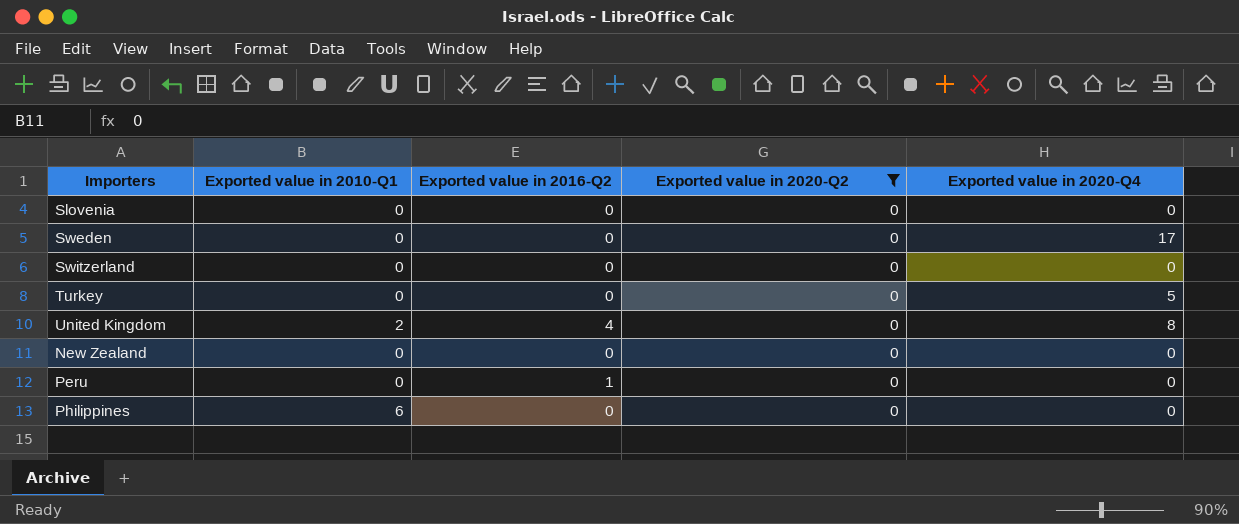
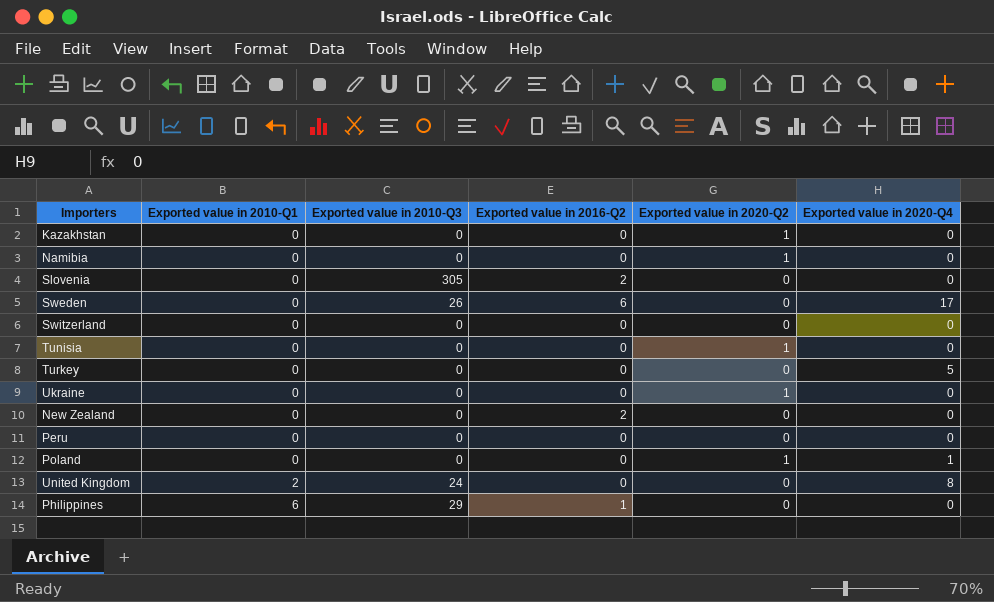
filter: Exported value in 2020-Q2 = 0 -> none
row order: none -> Exported value in 2010-Q1 ascending
column Exported value in 2010-Q3 | position: none -> 3
Slovenia | Exported value in 2016-Q2: 0 -> 2
Sweden | Exported value in 2016-Q2: 0 -> 6
New Zealand | Exported value in 2016-Q2: 0 -> 2
Peru | Exported value in 2016-Q2: 1 -> 0
United Kingdom | Exported value in 2016-Q2: 4 -> 0
Philippines | Exported value in 2016-Q2: 0 -> 1

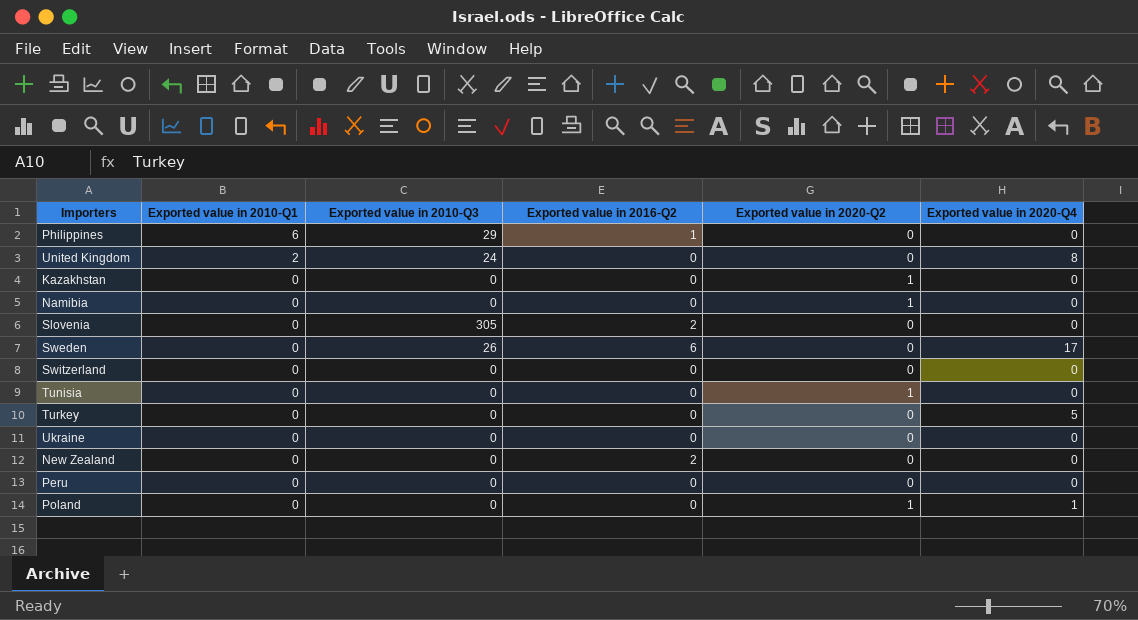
row order: Exported value in 2010-Q1 ascending -> Exported value in 2010-Q1 descending
Ukraine | Exported value in 2020-Q2: 1 -> 0

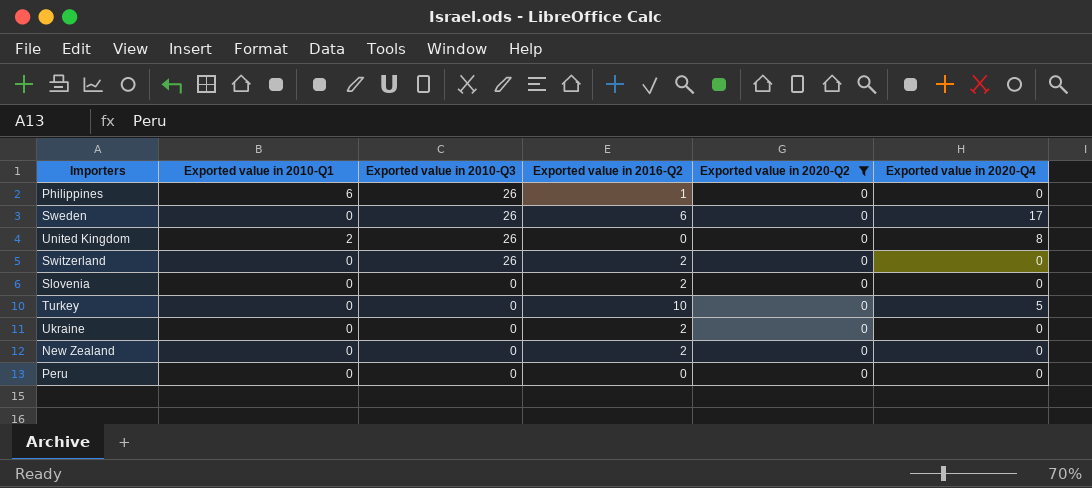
filter: none -> Exported value in 2020-Q2 = 0
row order: Exported value in 2010-Q1 descending -> Exported value in 2010-Q3 descending
Philippines | Exported value in 2010-Q3: 29 -> 26
United Kingdom | Exported value in 2010-Q3: 24 -> 26
Switzerland | Exported value in 2010-Q3: 0 -> 26
Switzerland | Exported value in 2016-Q2: 0 -> 2
Slovenia | Exported value in 2010-Q3: 305 -> 0
Turkey | Exported value in 2016-Q2: 0 -> 10
Ukraine | Exported value in 2016-Q2: 0 -> 2

